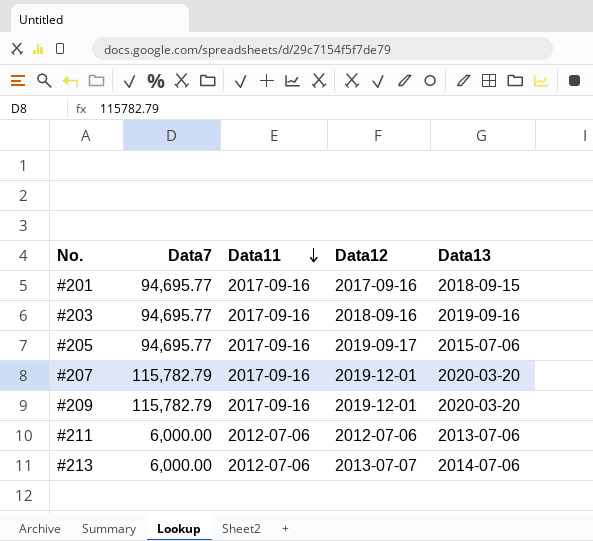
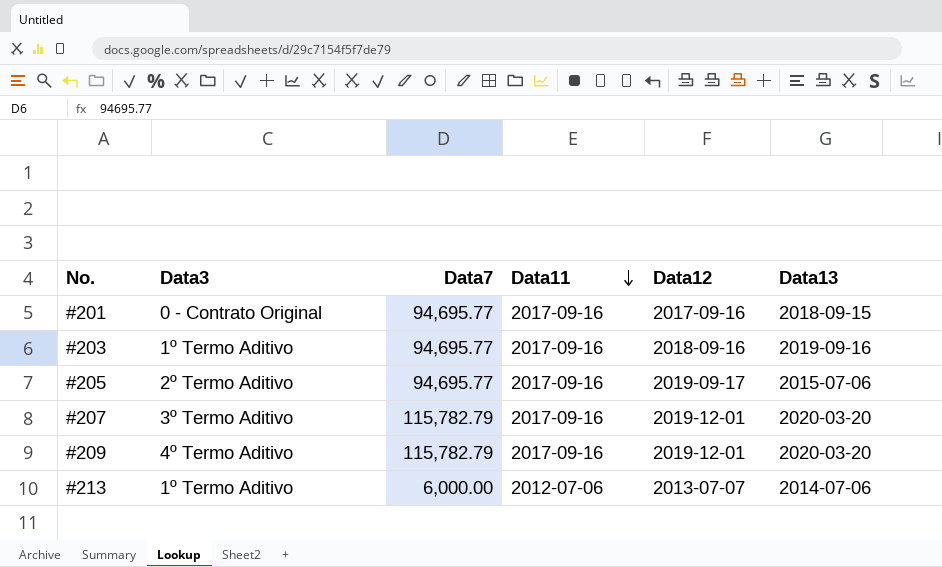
column Data3 | position: none -> 2
row #211: 6,000.00 | 2012-07-06 | 2012-07-06 | 2013-07-06 -> none

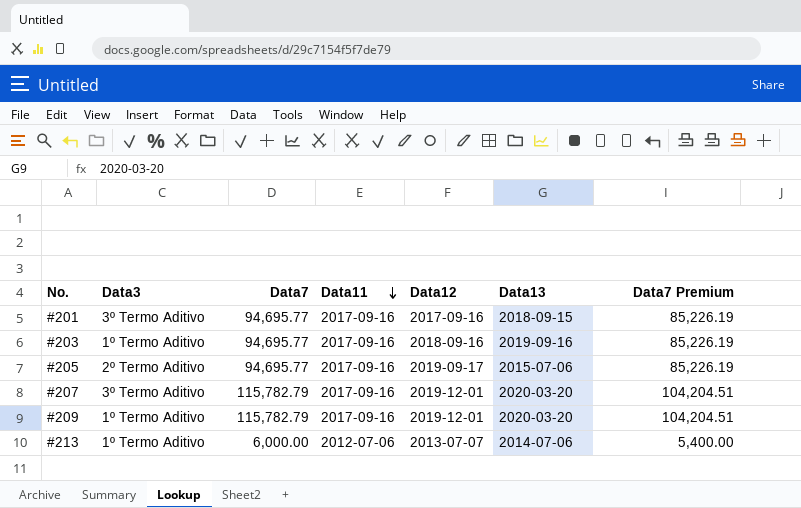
column Data7 Premium | formula: none -> [Data7] * 0.9
#201 | Data3: 0 - Contrato Original -> 3º Termo Aditivo
#209 | Data3: 4º Termo Aditivo -> 1º Termo Aditivo

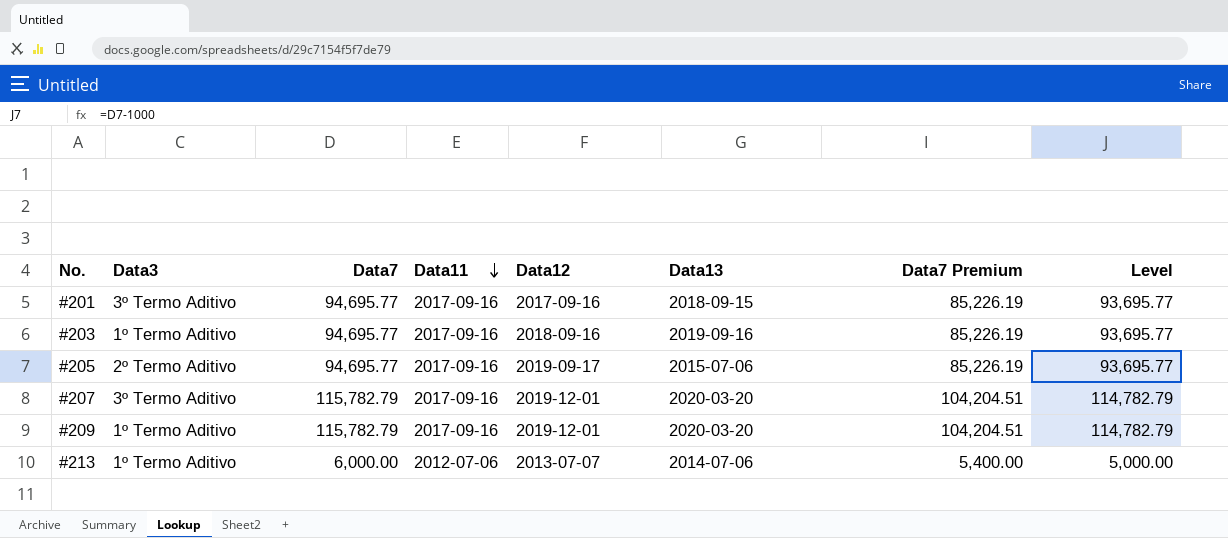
column Level | formula: none -> [Data7] - 1000

